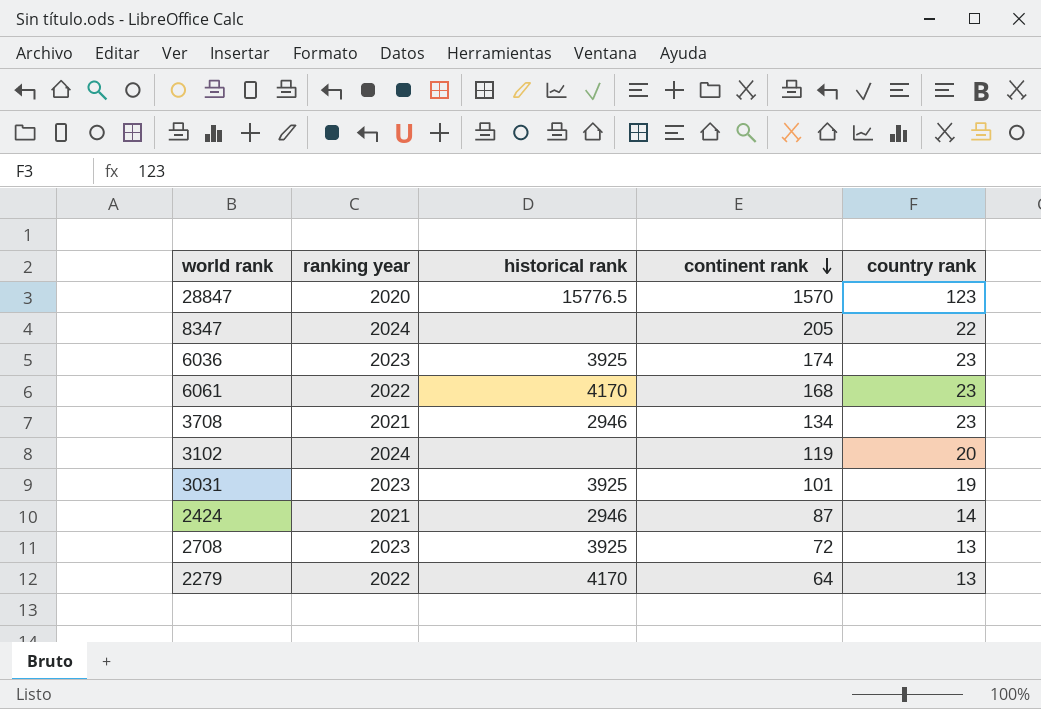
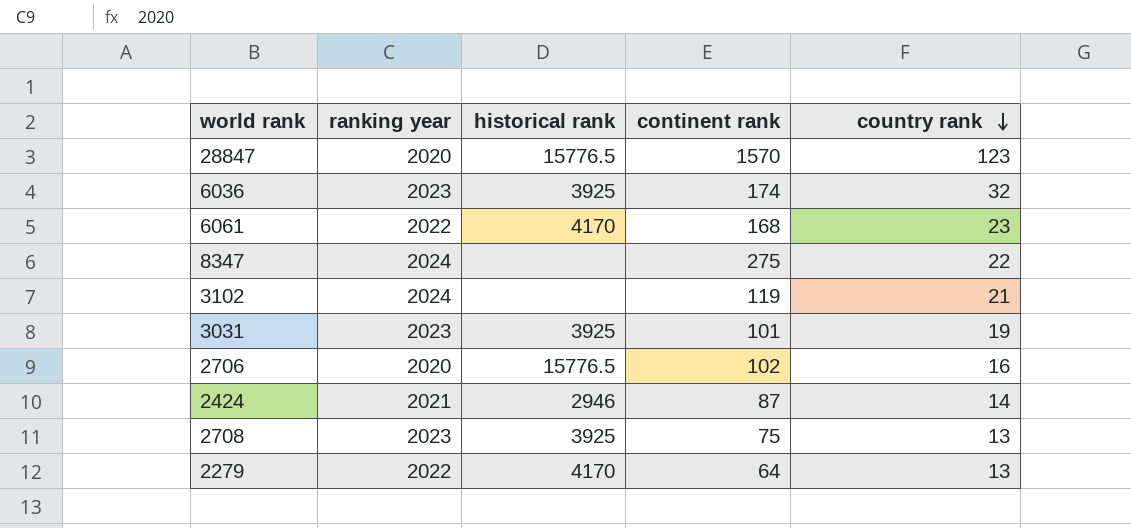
row order: continent rank descending -> country rank descending
row 3708: 2021 | 2946 | 134 | 23 -> none
6036 | country rank: 23 -> 32
8347 | continent rank: 205 -> 275
3102 | country rank: 20 -> 21
row 2706: none -> 2020 | 15776.5 | 102 | 16
2708 | continent rank: 72 -> 75

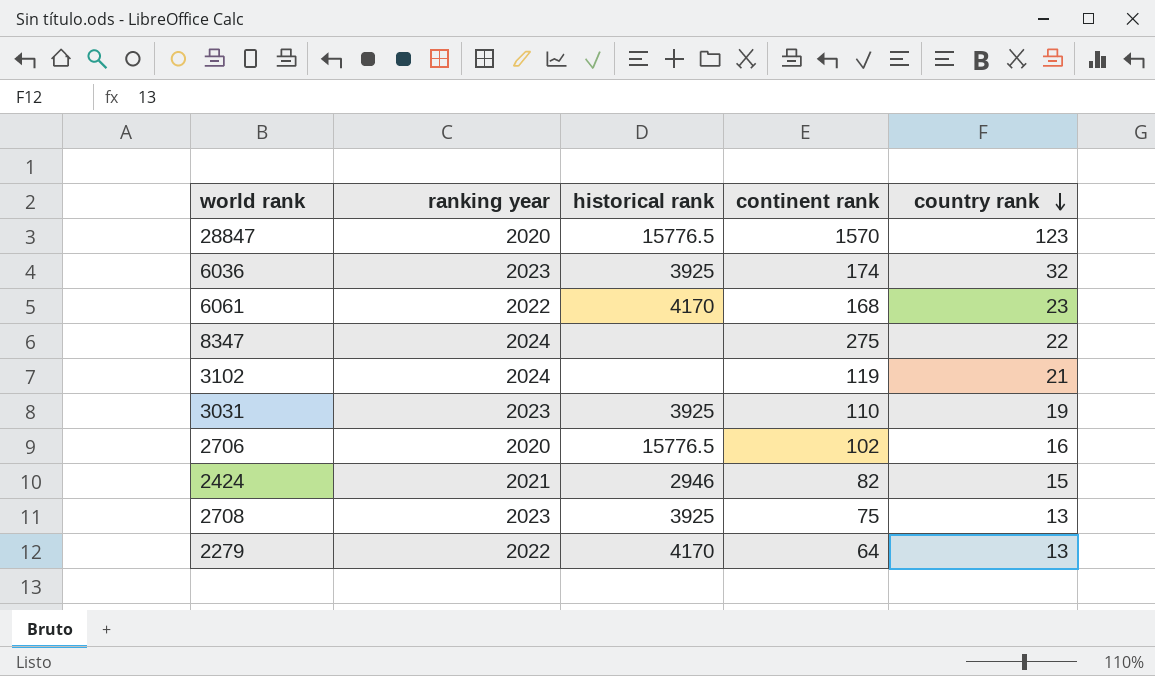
3031 | continent rank: 101 -> 110
2424 | continent rank: 87 -> 82
2424 | country rank: 14 -> 15

